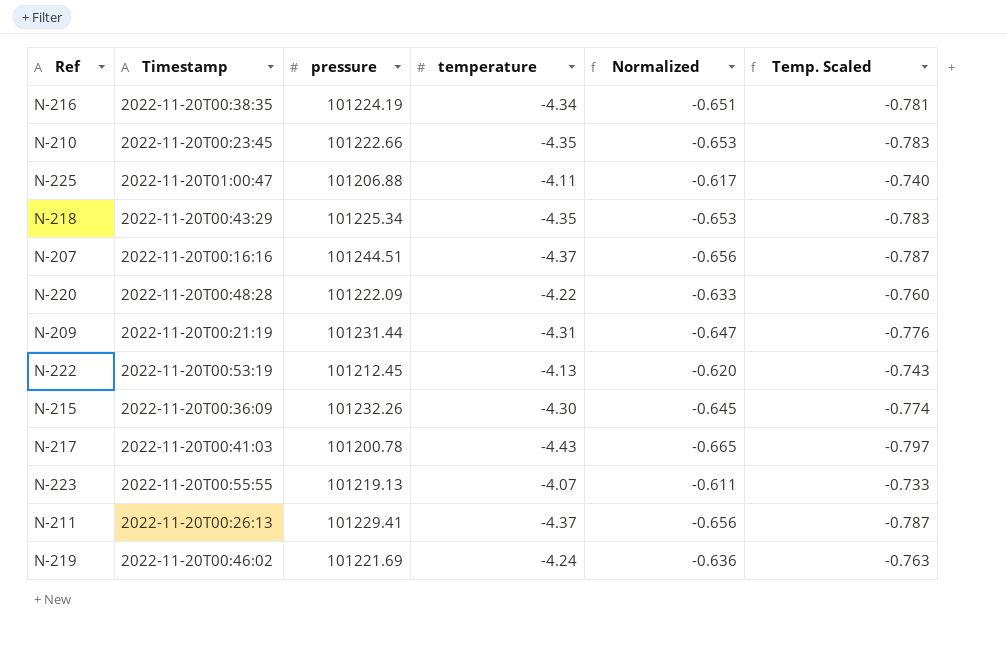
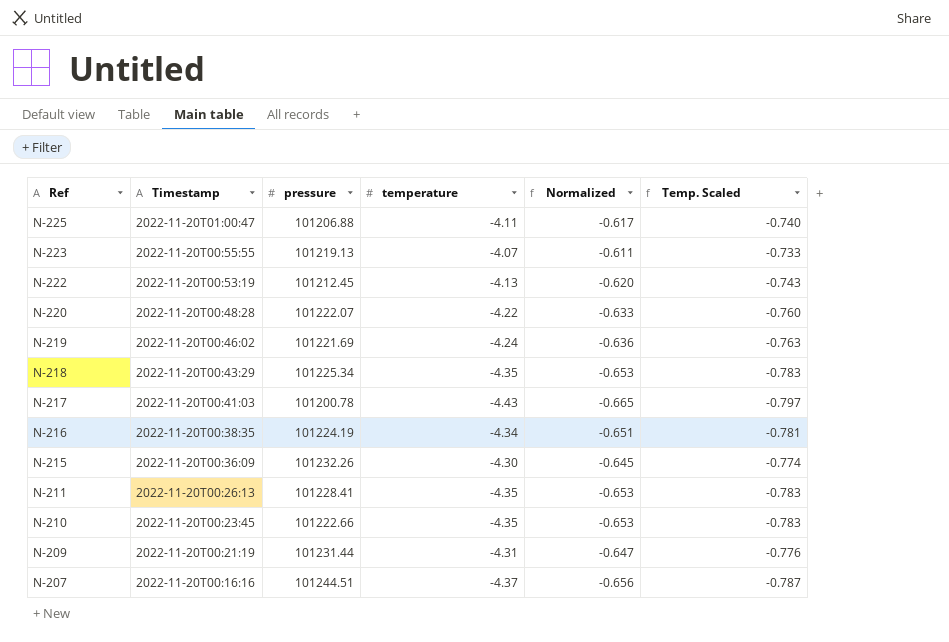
row order: none -> Ref descending
N-220 | pressure: 101222.09 -> 101222.07
N-211 | pressure: 101229.41 -> 101228.41
N-211 | temperature: -4.37 -> -4.35
N-211 | Normalized: -0.656 -> -0.653
N-211 | Temp. Scaled: -0.787 -> -0.783

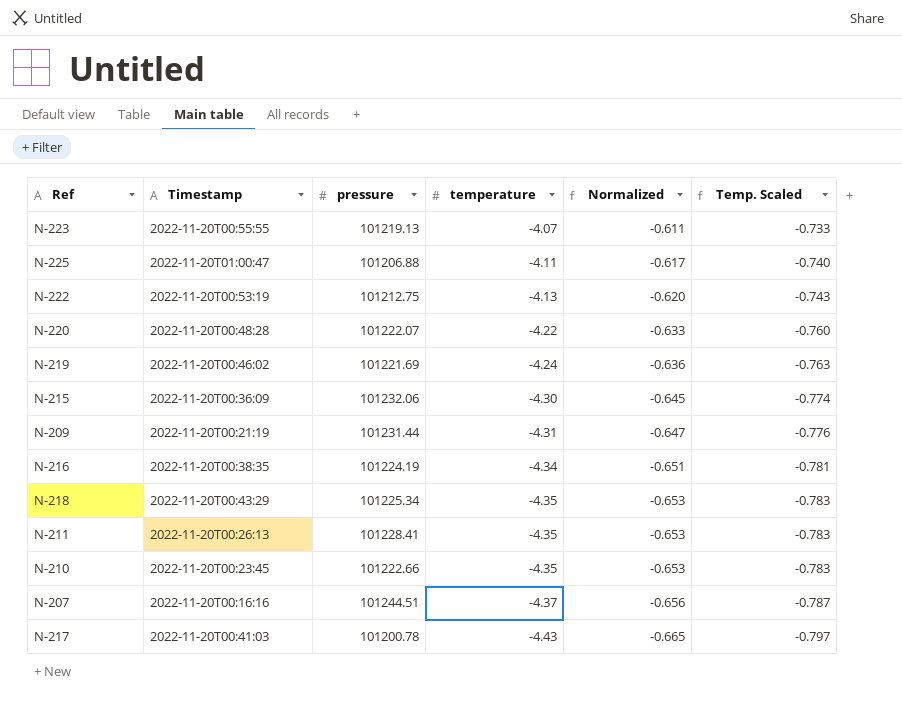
row order: Ref descending -> temperature descending
N-222 | pressure: 101212.45 -> 101212.75
N-215 | pressure: 101232.26 -> 101232.06

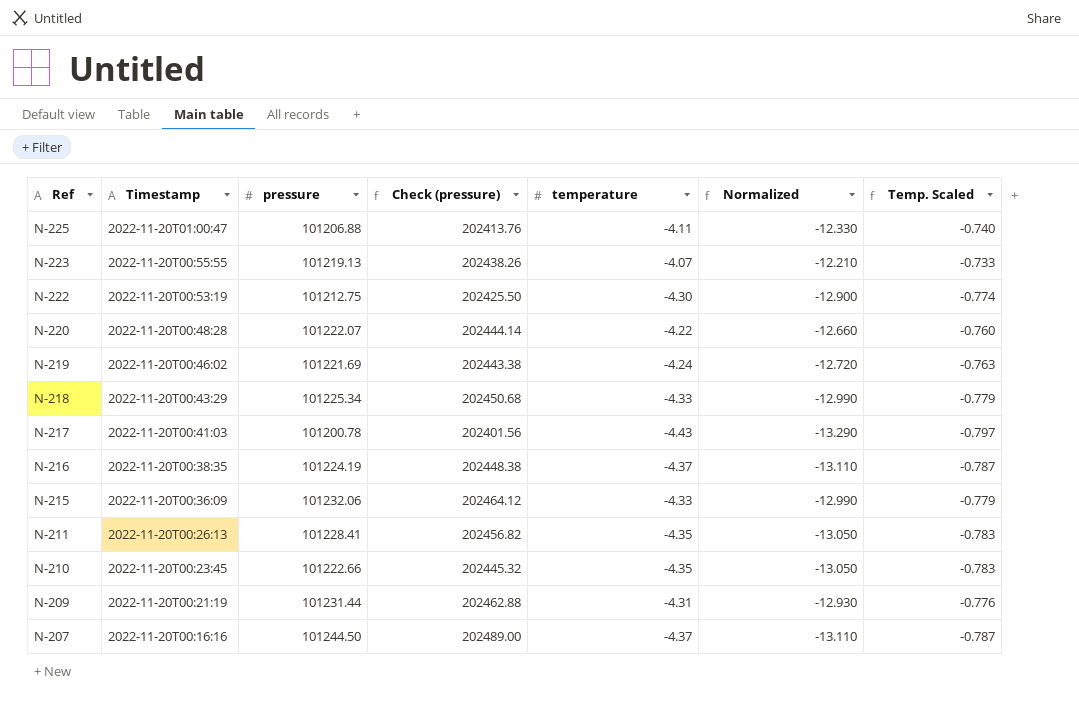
row order: temperature descending -> Ref descending
column Check (pressure) | formula: none -> [pressure] * 2
column Normalized | formula: [temperature] * 0.15 -> [temperature] * 3
N-222 | temperature: -4.13 -> -4.30
N-222 | Temp. Scaled: -0.743 -> -0.774
N-218 | temperature: -4.35 -> -4.33
N-218 | Temp. Scaled: -0.783 -> -0.779
N-216 | temperature: -4.34 -> -4.37
N-216 | Temp. Scaled: -0.781 -> -0.787
N-215 | temperature: -4.30 -> -4.33
N-215 | Temp. Scaled: -0.774 -> -0.779
N-207 | pressure: 101244.51 -> 101244.50

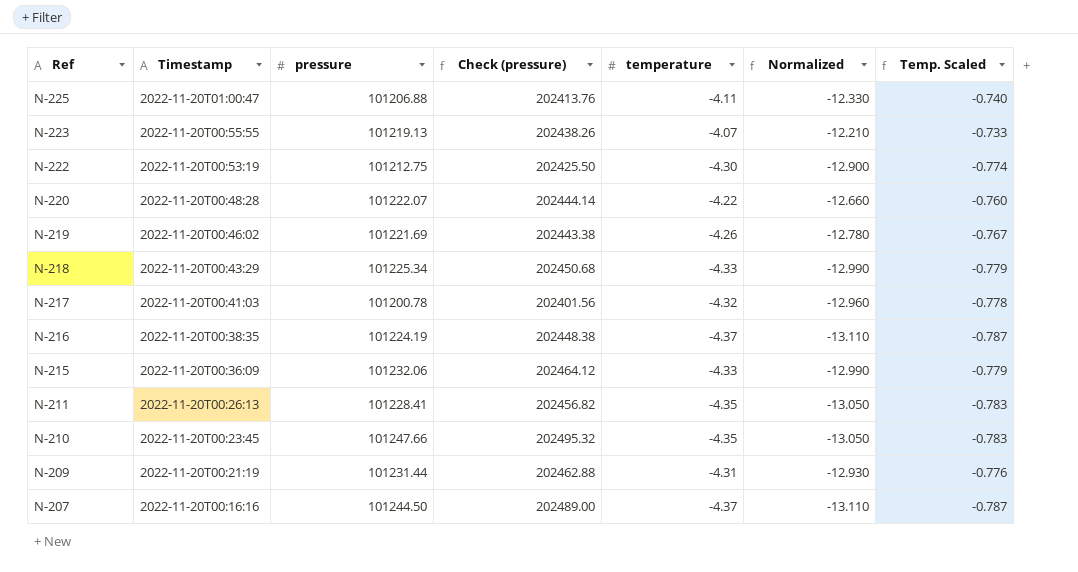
N-219 | temperature: -4.24 -> -4.26
N-219 | Normalized: -12.720 -> -12.780
N-219 | Temp. Scaled: -0.763 -> -0.767
N-217 | temperature: -4.43 -> -4.32
N-217 | Normalized: -13.290 -> -12.960
N-217 | Temp. Scaled: -0.797 -> -0.778
N-210 | pressure: 101222.66 -> 101247.66
N-210 | Check (pressure): 202445.32 -> 202495.32

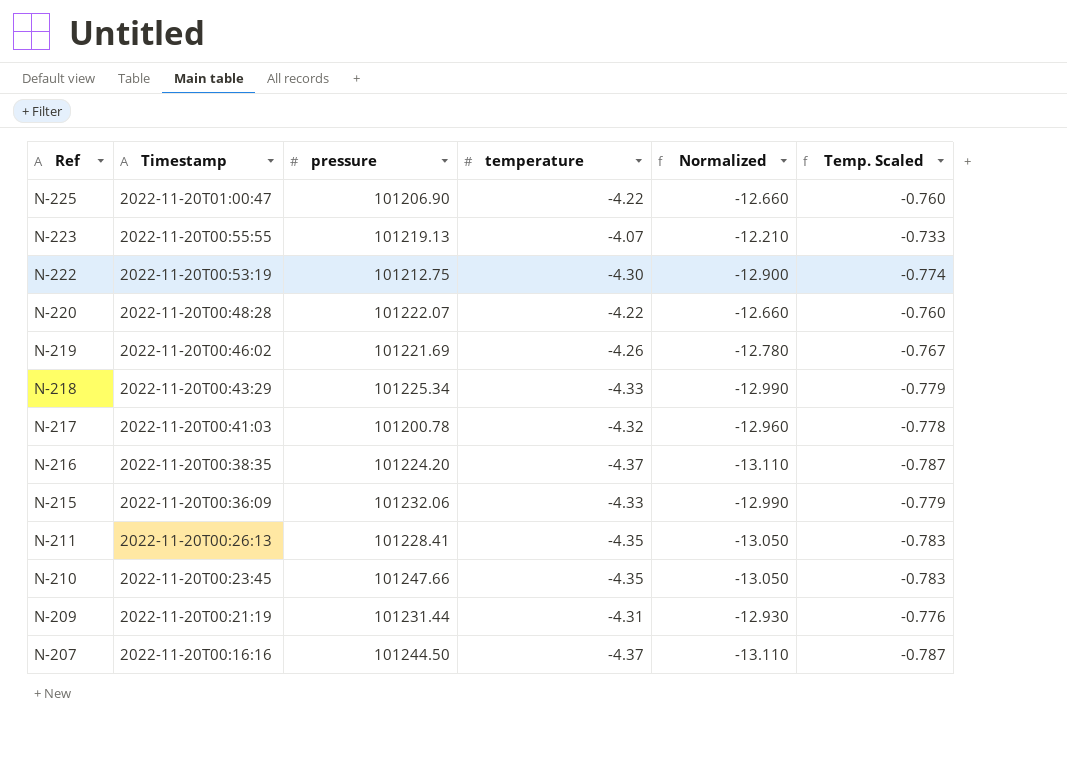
column Check (pressure) | formula: [pressure] * 2 -> none
N-225 | pressure: 101206.88 -> 101206.90
N-225 | temperature: -4.11 -> -4.22
N-225 | Normalized: -12.330 -> -12.660
N-225 | Temp. Scaled: -0.740 -> -0.760
N-216 | pressure: 101224.19 -> 101224.20

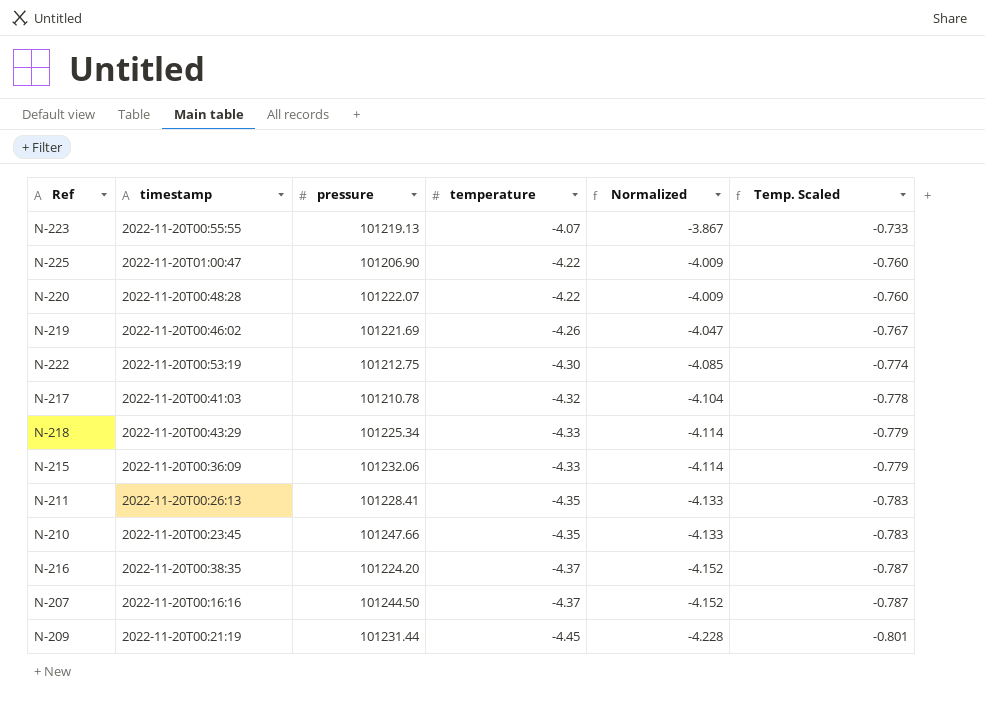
row order: Ref descending -> temperature descending
column name: Timestamp -> timestamp
column Normalized | formula: [temperature] * 3 -> [temperature] * 0.95
N-217 | pressure: 101200.78 -> 101210.78
N-209 | temperature: -4.31 -> -4.45
N-209 | Temp. Scaled: -0.776 -> -0.801

